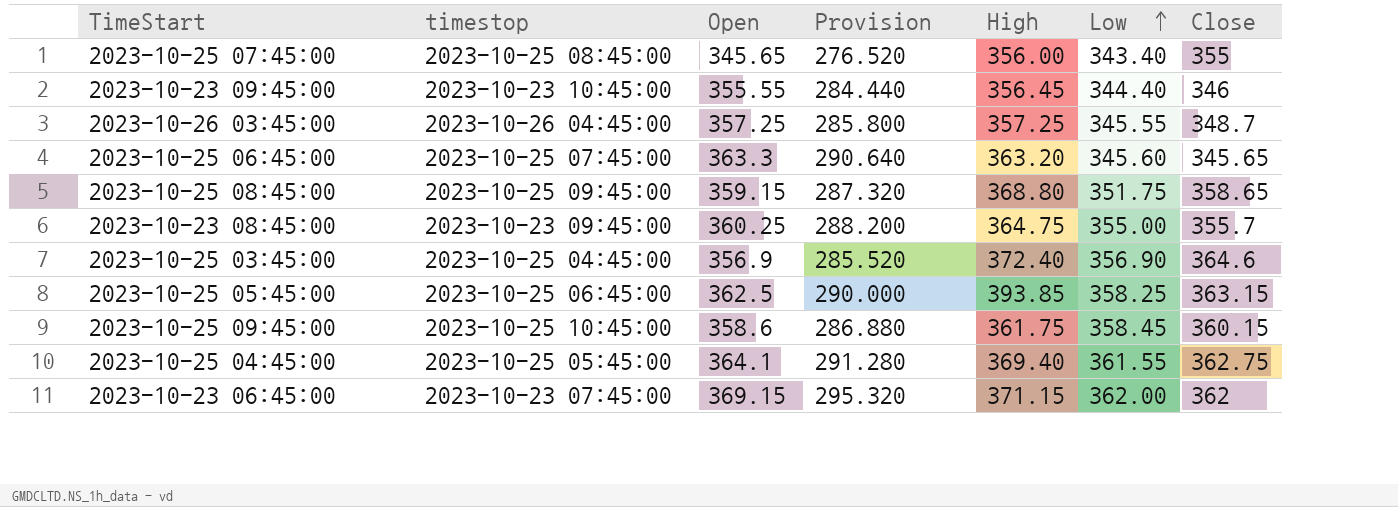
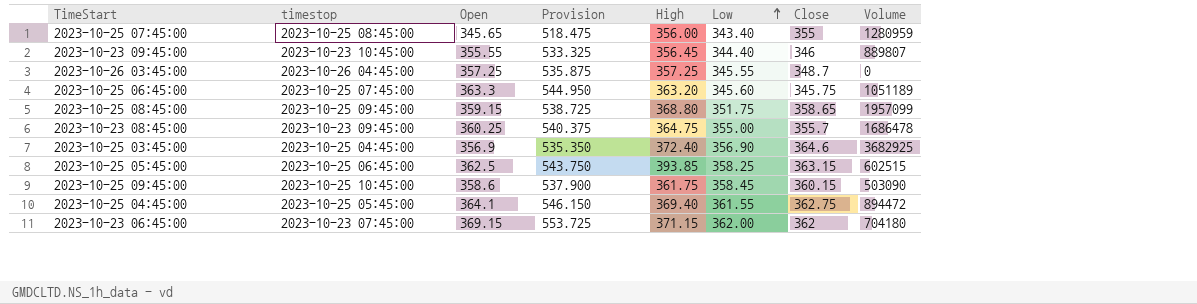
column Provision | formula: [Open] * 0.8 -> [Open] * 1.5
column Volume | position: none -> 8
2023-10-25 06:45:00 | Close: 345.65 -> 345.75

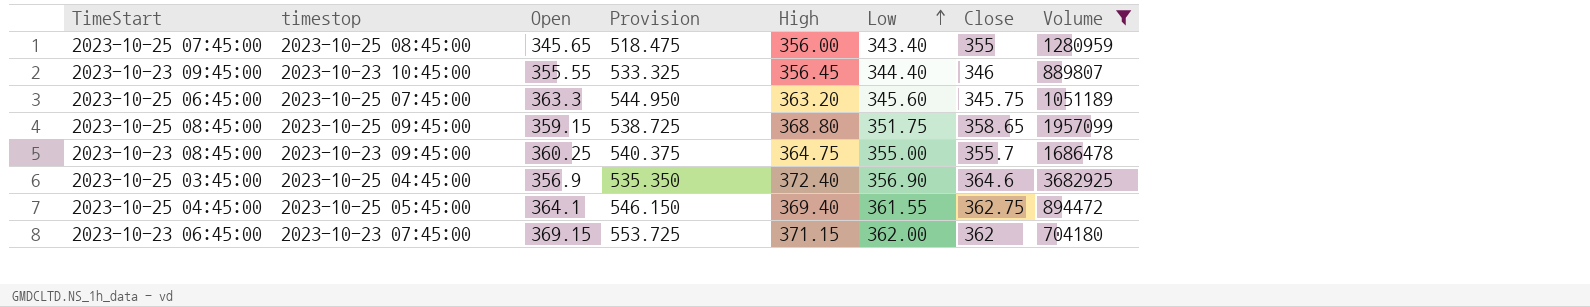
filter: none -> Volume >= 704180

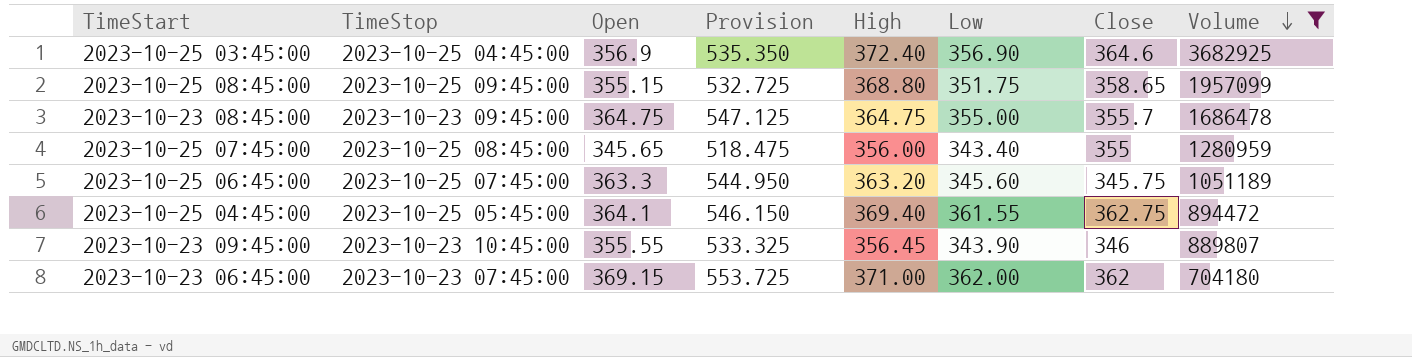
row order: Low ascending -> Volume descending
column name: timestop -> TimeStop
2023-10-25 08:45:00 | Open: 359.15 -> 355.15
2023-10-25 08:45:00 | Provision: 538.725 -> 532.725
2023-10-23 08:45:00 | Open: 360.25 -> 364.75
2023-10-23 08:45:00 | Provision: 540.375 -> 547.125
2023-10-23 09:45:00 | Low: 344.40 -> 343.90
2023-10-23 06:45:00 | High: 371.15 -> 371.00

